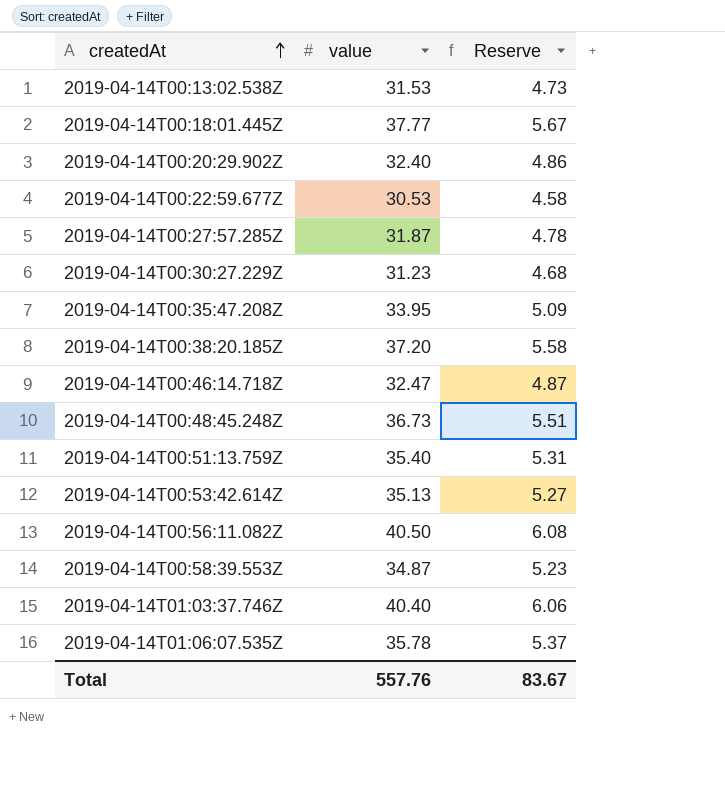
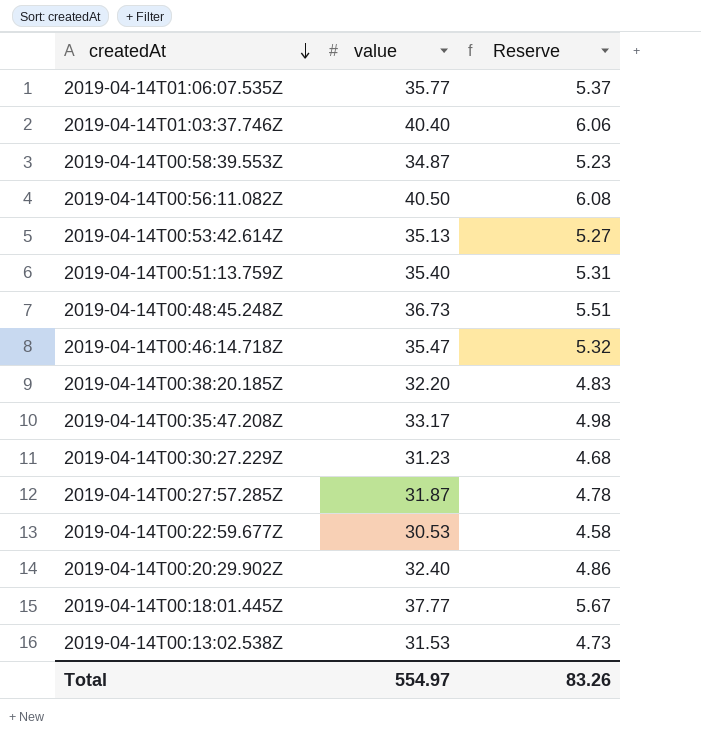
row order: createdAt ascending -> createdAt descending
2019-04-14T01:06:07.535Z | value: 35.78 -> 35.77
2019-04-14T00:46:14.718Z | value: 32.47 -> 35.47
2019-04-14T00:46:14.718Z | Reserve: 4.87 -> 5.32
2019-04-14T00:38:20.185Z | value: 37.20 -> 32.20
2019-04-14T00:38:20.185Z | Reserve: 5.58 -> 4.83
2019-04-14T00:35:47.208Z | value: 33.95 -> 33.17
2019-04-14T00:35:47.208Z | Reserve: 5.09 -> 4.98
Total | value: 557.76 -> 554.97
Total | Reserve: 83.67 -> 83.26

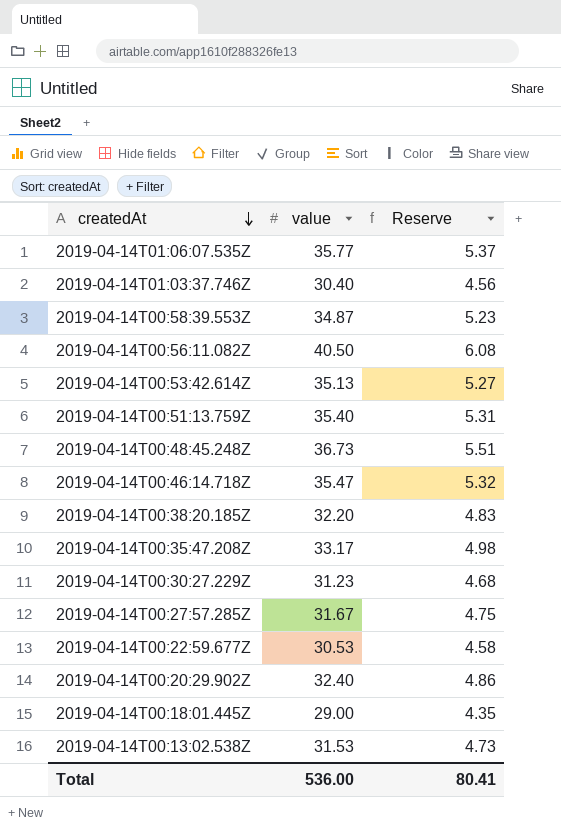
2019-04-14T01:03:37.746Z | value: 40.40 -> 30.40
2019-04-14T01:03:37.746Z | Reserve: 6.06 -> 4.56
2019-04-14T00:27:57.285Z | value: 31.87 -> 31.67
2019-04-14T00:27:57.285Z | Reserve: 4.78 -> 4.75
2019-04-14T00:18:01.445Z | value: 37.77 -> 29.00
2019-04-14T00:18:01.445Z | Reserve: 5.67 -> 4.35
Total | value: 554.97 -> 536.00
Total | Reserve: 83.26 -> 80.41

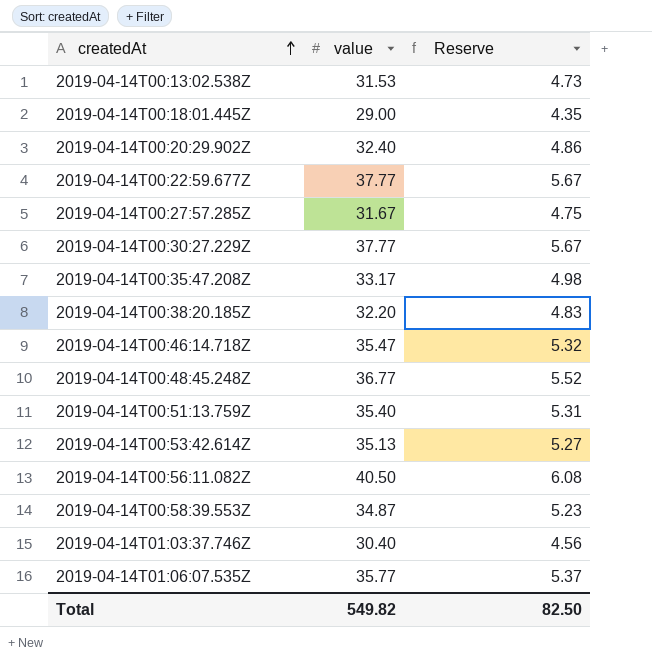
row order: createdAt descending -> createdAt ascending
2019-04-14T00:22:59.677Z | value: 30.53 -> 37.77
2019-04-14T00:22:59.677Z | Reserve: 4.58 -> 5.67
2019-04-14T00:30:27.229Z | value: 31.23 -> 37.77
2019-04-14T00:30:27.229Z | Reserve: 4.68 -> 5.67
2019-04-14T00:48:45.248Z | value: 36.73 -> 36.77
2019-04-14T00:48:45.248Z | Reserve: 5.51 -> 5.52
Total | value: 536.00 -> 549.82
Total | Reserve: 80.41 -> 82.50

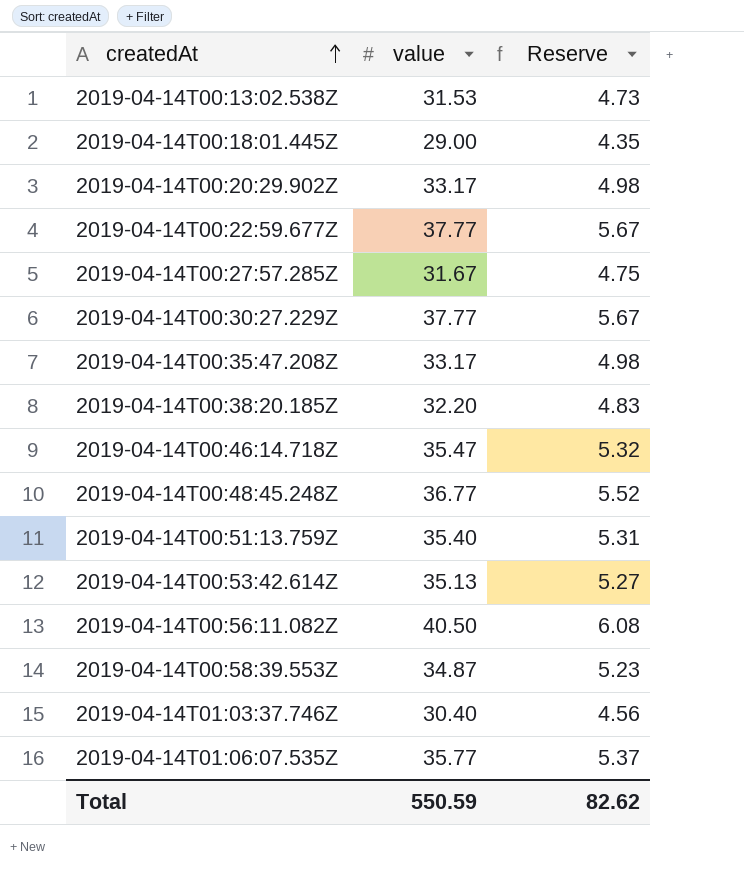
2019-04-14T00:20:29.902Z | value: 32.40 -> 33.17
2019-04-14T00:20:29.902Z | Reserve: 4.86 -> 4.98
Total | value: 549.82 -> 550.59
Total | Reserve: 82.50 -> 82.62

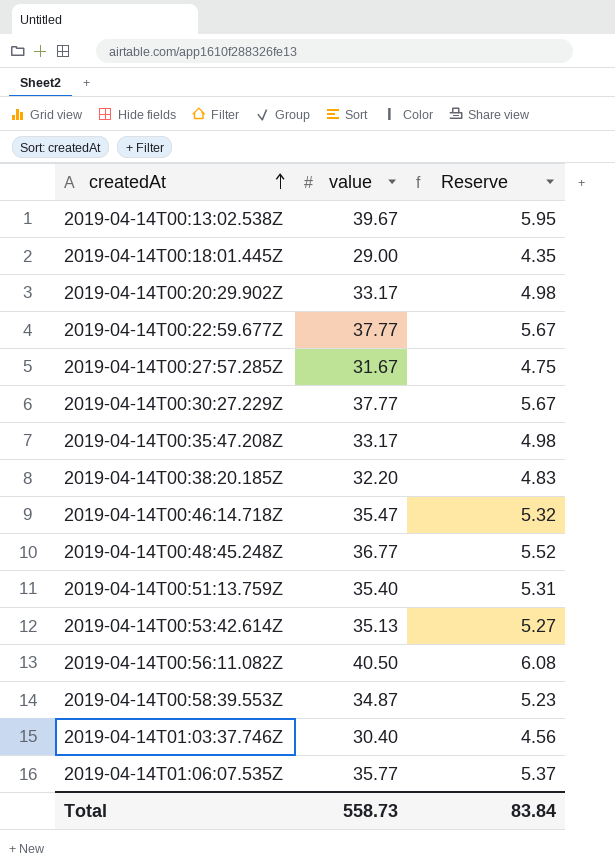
2019-04-14T00:13:02.538Z | value: 31.53 -> 39.67
2019-04-14T00:13:02.538Z | Reserve: 4.73 -> 5.95
Total | value: 550.59 -> 558.73
Total | Reserve: 82.62 -> 83.84

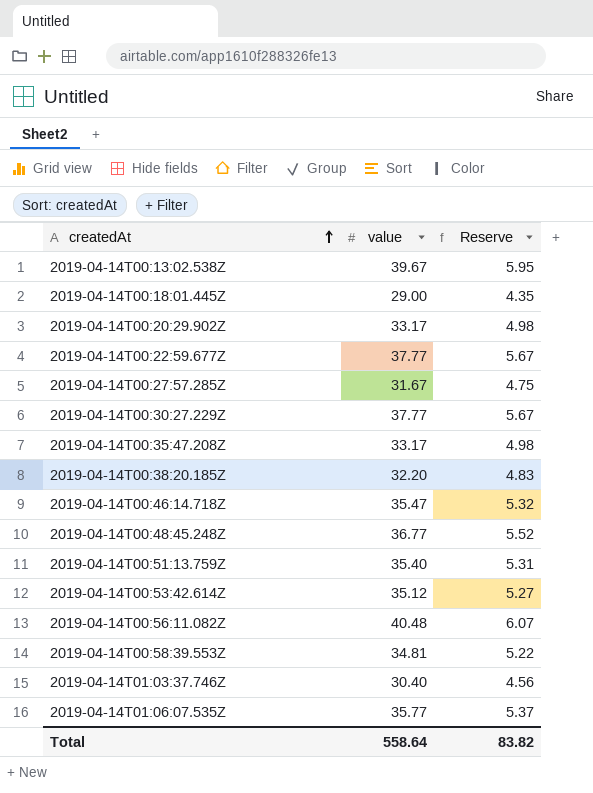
2019-04-14T00:53:42.614Z | value: 35.13 -> 35.12
2019-04-14T00:56:11.082Z | value: 40.50 -> 40.48
2019-04-14T00:56:11.082Z | Reserve: 6.08 -> 6.07
2019-04-14T00:58:39.553Z | value: 34.87 -> 34.81
2019-04-14T00:58:39.553Z | Reserve: 5.23 -> 5.22
Total | value: 558.73 -> 558.64
Total | Reserve: 83.84 -> 83.82

